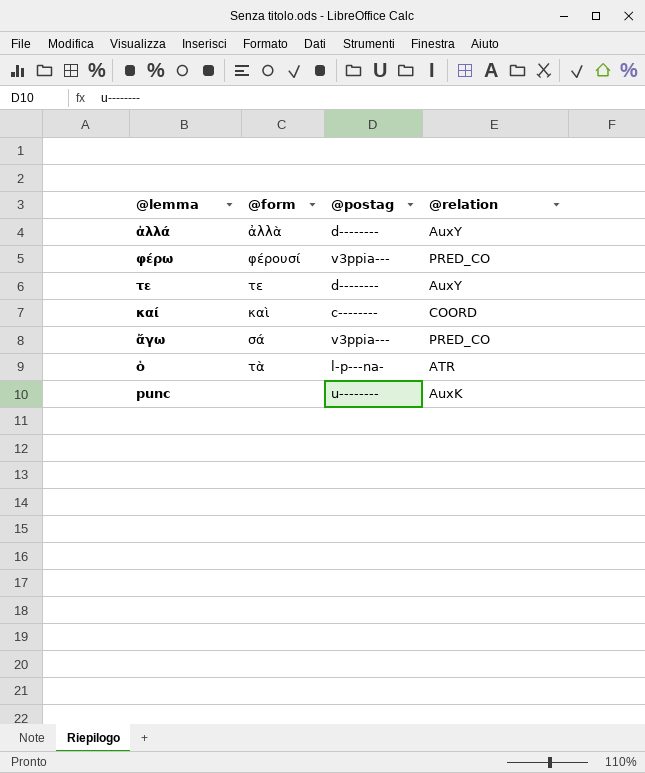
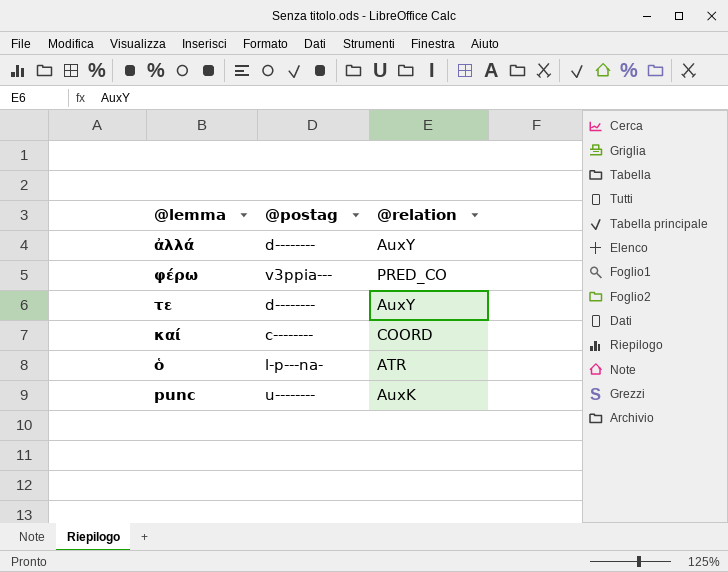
column @form | position: 2 -> none
row ἄγω: σά | v3ppia--- | PRED_CO -> none

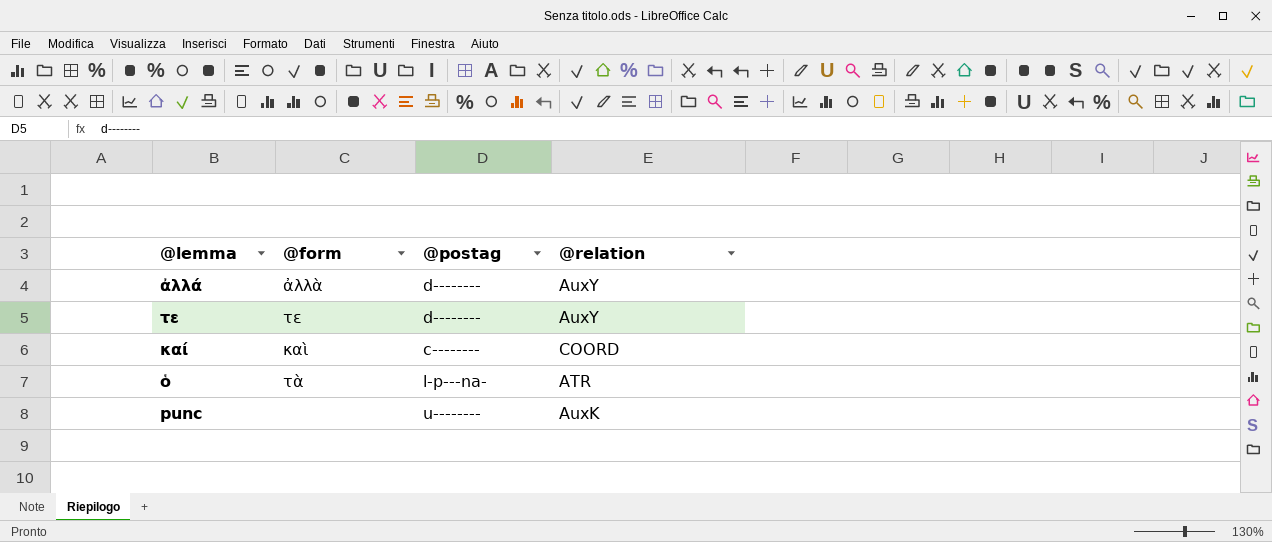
column @form | position: none -> 2
row φέρω: v3ppia--- | PRED_CO -> none

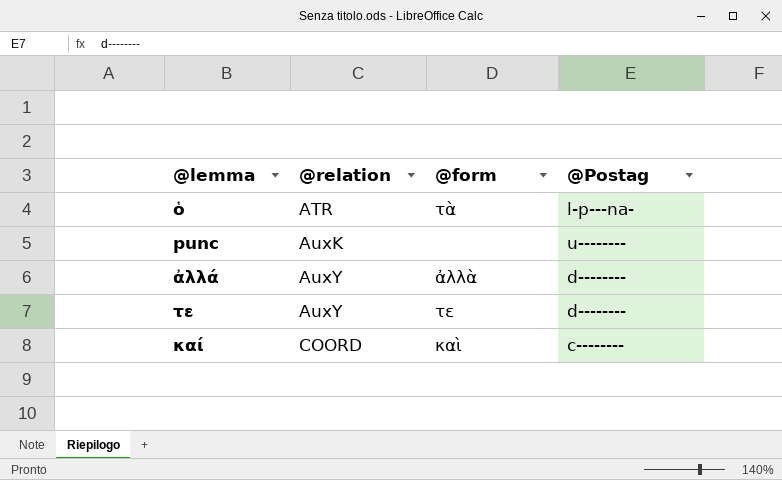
row order: none -> @relation ascending
column @relation | position: 4 -> 2
column name: @postag -> @Postag

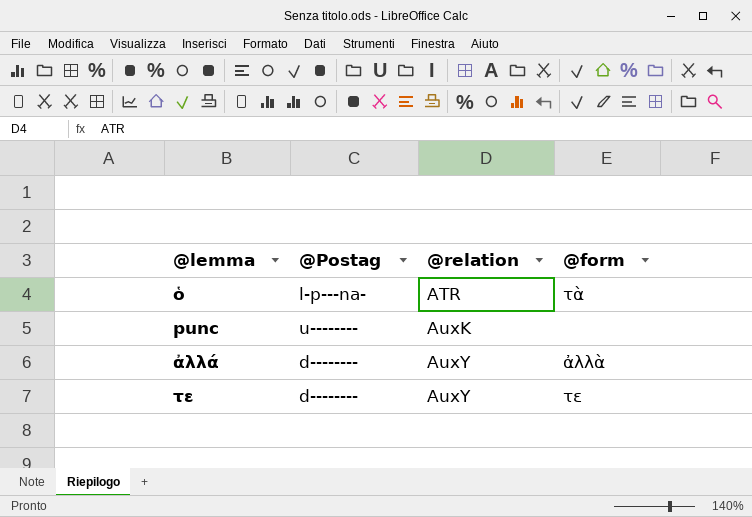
column @Postag | position: 4 -> 2
row καί: COORD | καὶ | c-------- -> none

